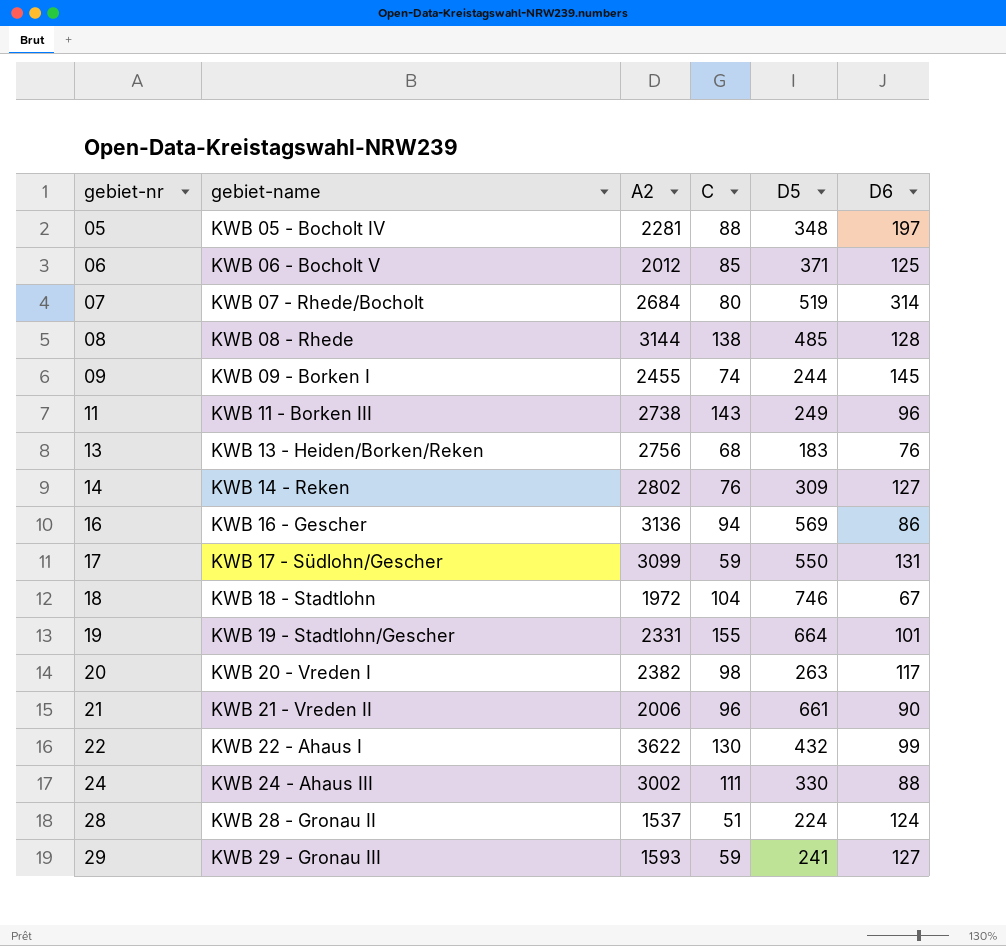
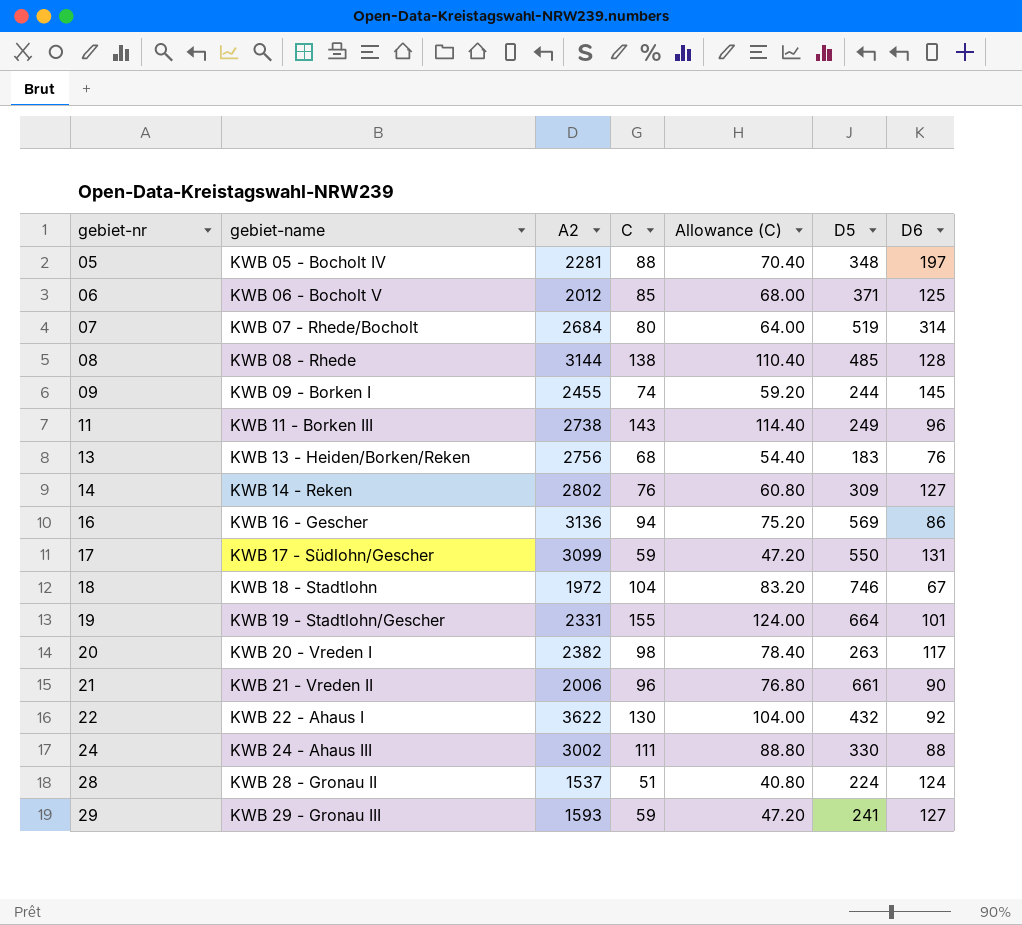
column Allowance (C) | formula: none -> [C] * 0.8
22 | D6: 99 -> 92

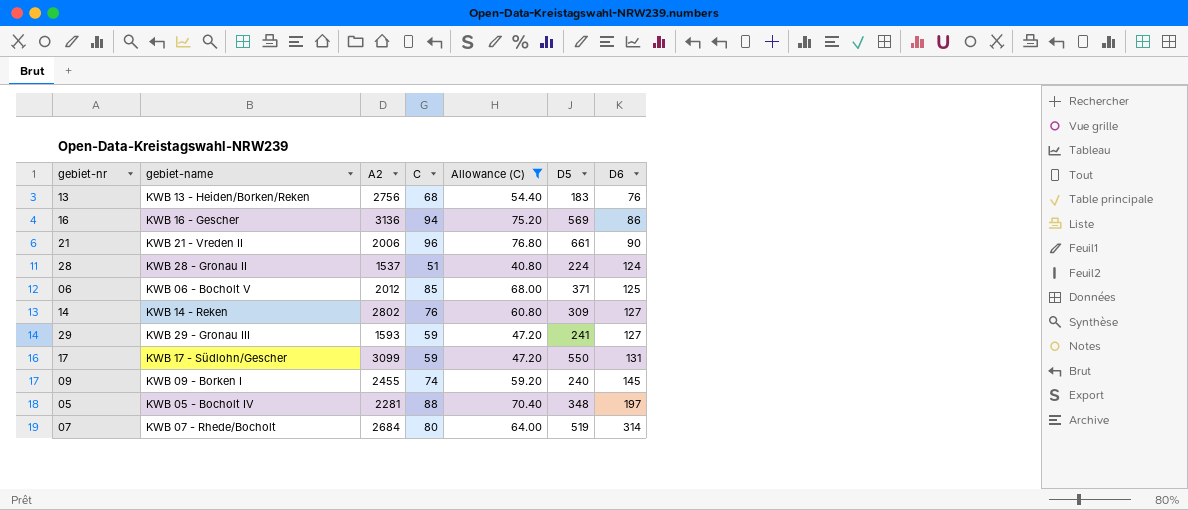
filter: none -> Allowance (C) <= 76.80
row order: gebiet-nr ascending -> D6 ascending
09 | D5: 244 -> 240

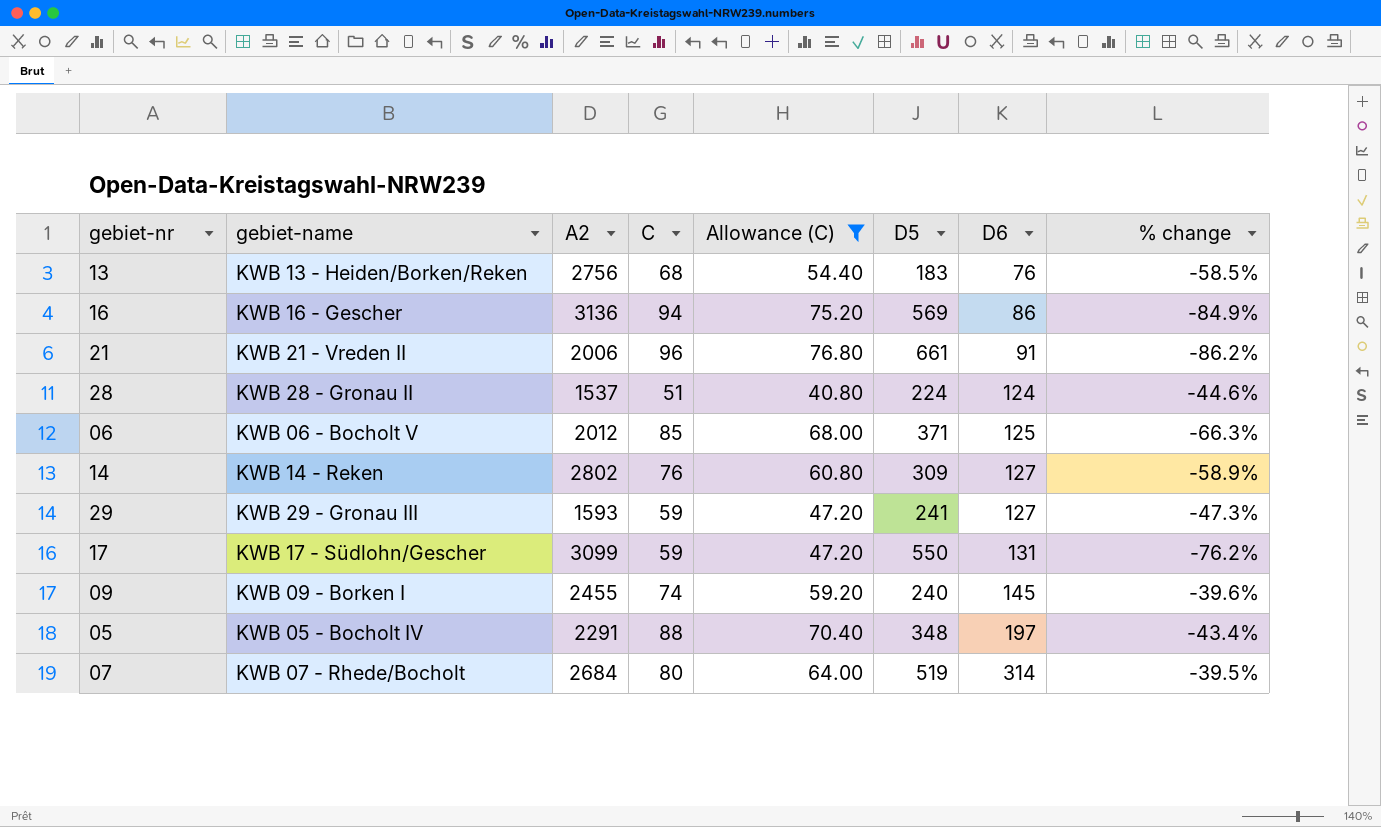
column % change | formula: none -> ([D6] - [D5]) / [D5]
21 | D6: 90 -> 91
05 | A2: 2281 -> 2291

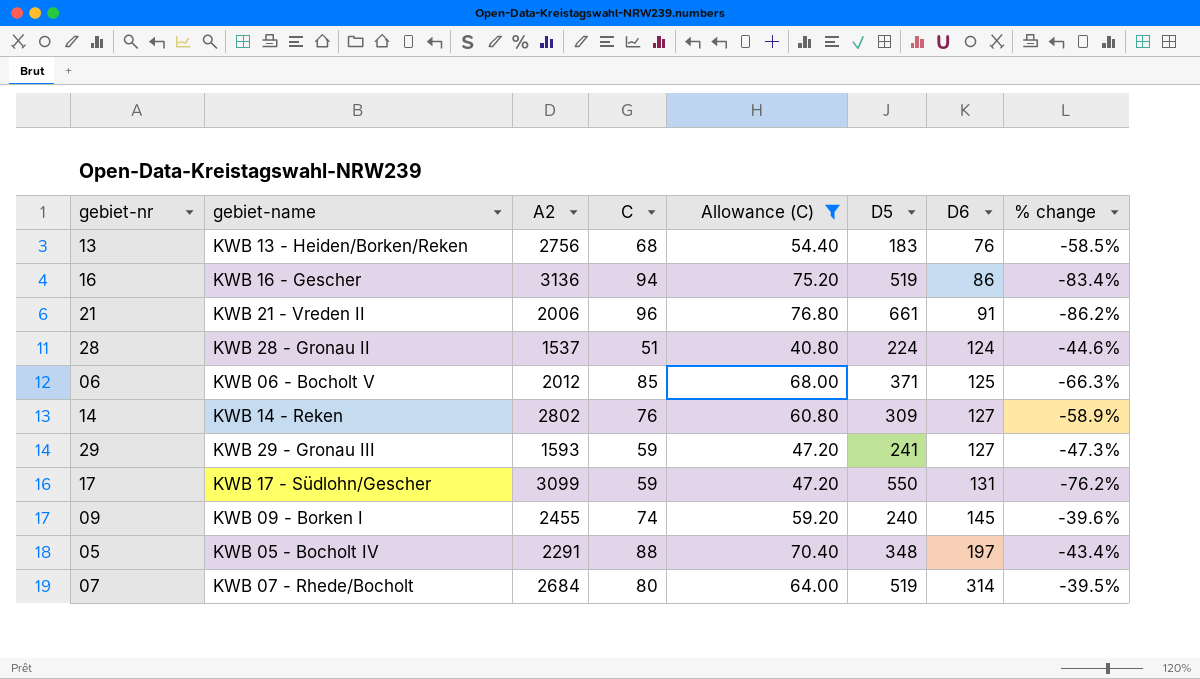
16 | D5: 569 -> 519
16 | % change: -84.9% -> -83.4%

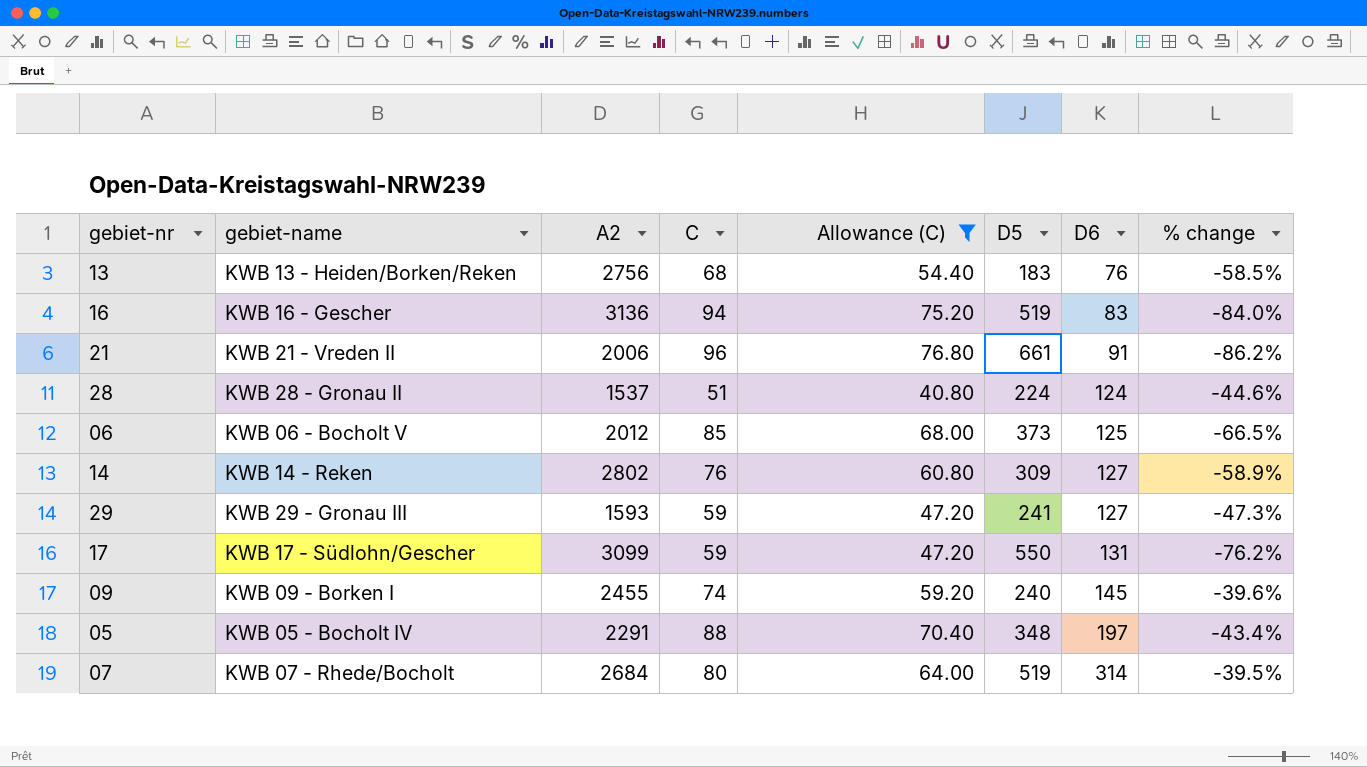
16 | D6: 86 -> 83
16 | % change: -83.4% -> -84.0%
06 | D5: 371 -> 373
06 | % change: -66.3% -> -66.5%

